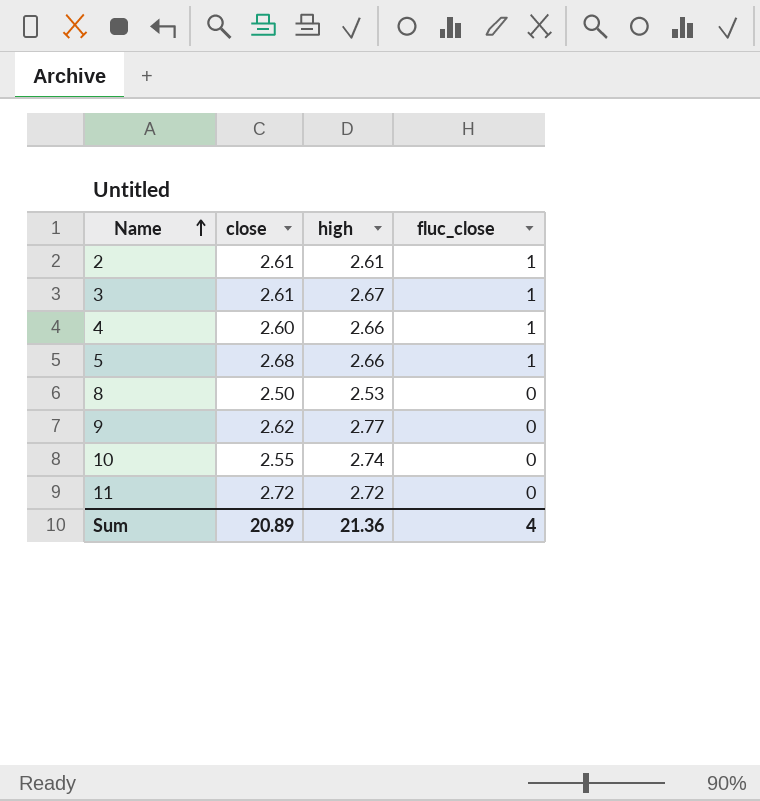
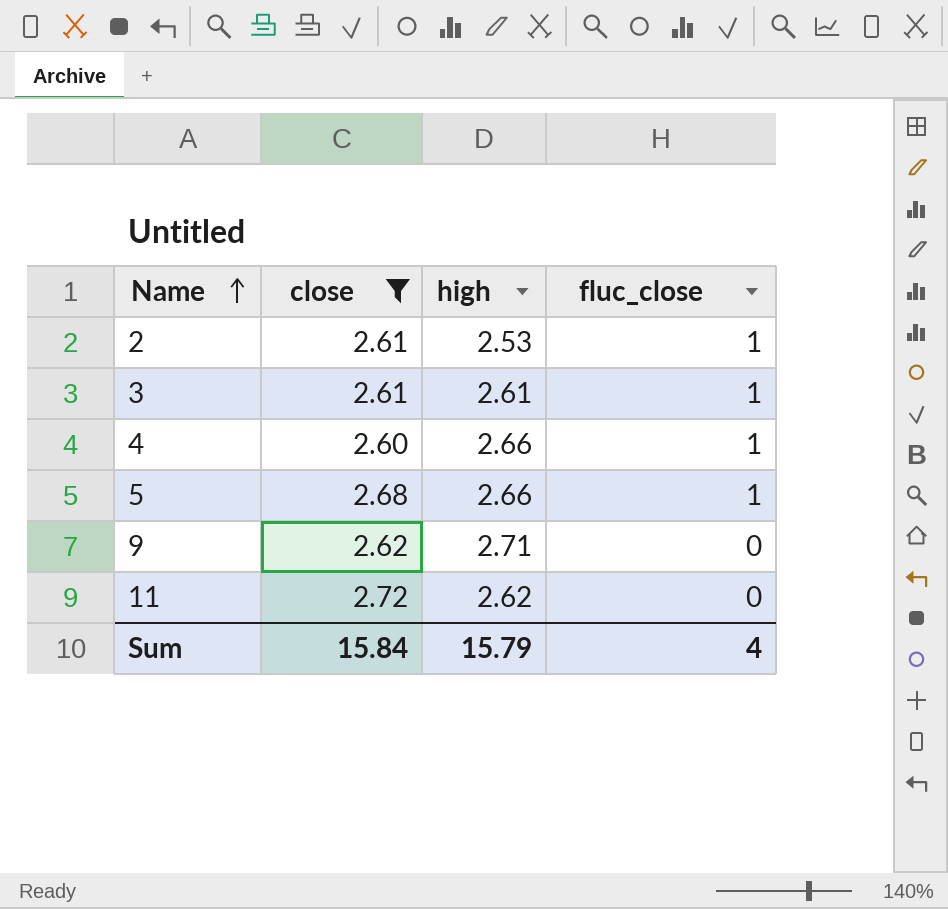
filter: none -> close >= 2.60
2 | high: 2.61 -> 2.53
3 | high: 2.67 -> 2.61
9 | high: 2.77 -> 2.71
11 | high: 2.72 -> 2.62
Sum | close: 20.89 -> 15.84
Sum | high: 21.36 -> 15.79

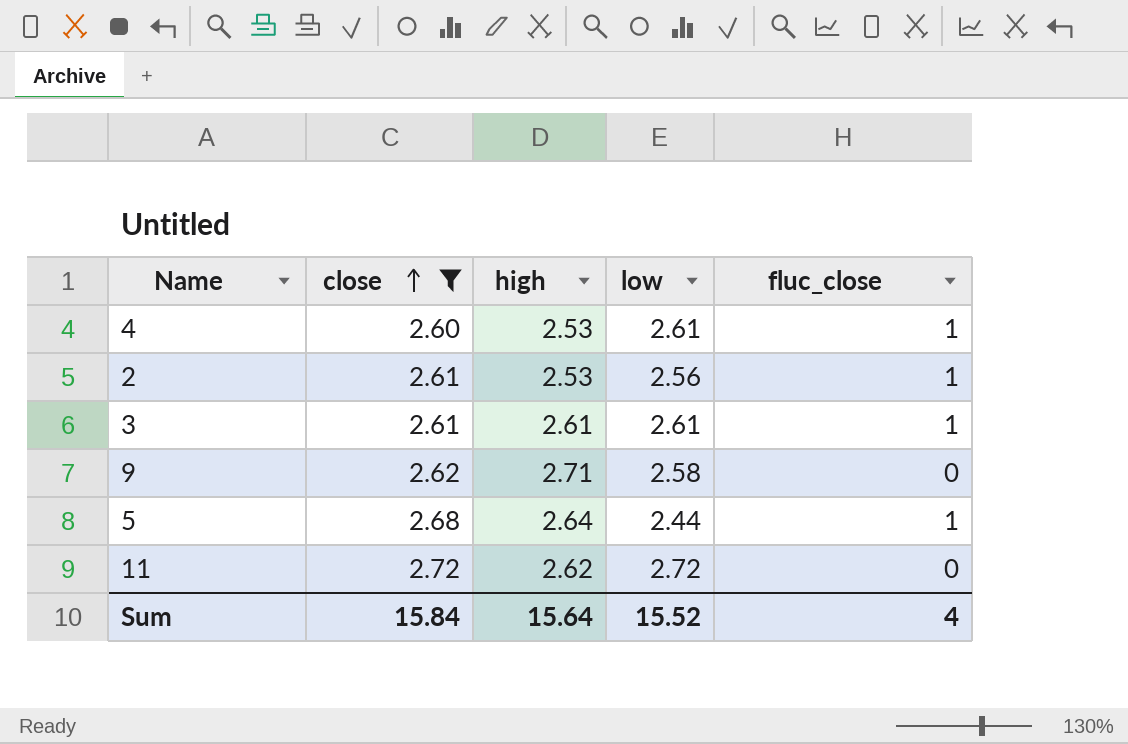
row order: Name ascending -> close ascending
column low | position: none -> 4
4 | high: 2.66 -> 2.53
5 | high: 2.66 -> 2.64
Sum | high: 15.79 -> 15.64

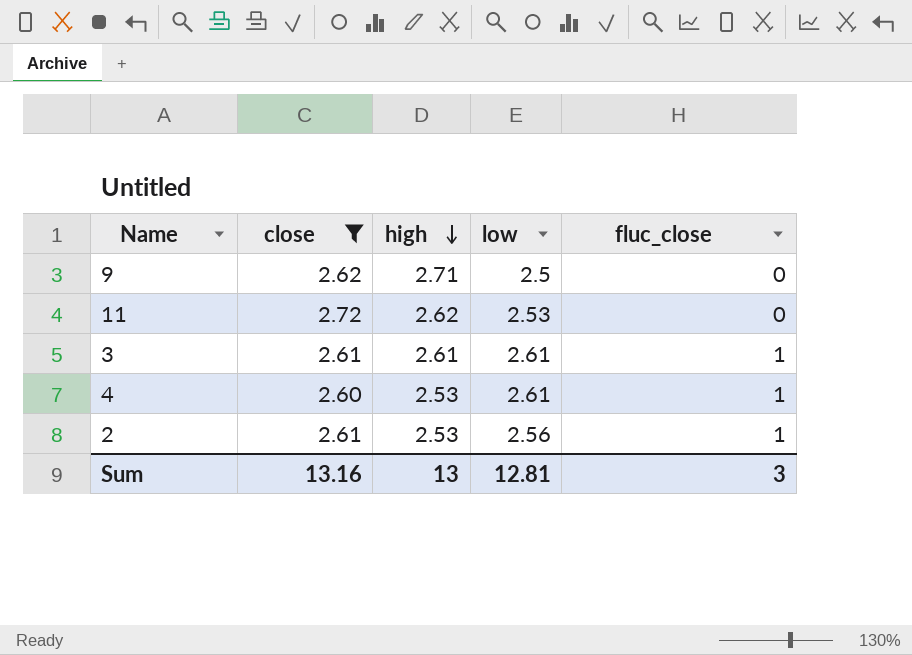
row order: close ascending -> high descending
row 5: 2.68 | 2.64 | 2.44 | 1 -> none
9 | low: 2.58 -> 2.5
11 | low: 2.72 -> 2.53
Sum | close: 15.84 -> 13.16
Sum | high: 15.64 -> 13
Sum | low: 15.52 -> 12.81
Sum | fluc_close: 4 -> 3

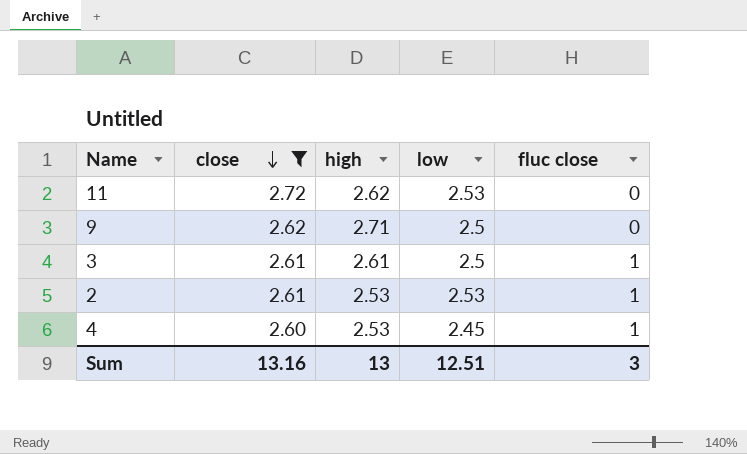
row order: high descending -> close descending
column name: fluc_close -> fluc close
3 | low: 2.61 -> 2.5
2 | low: 2.56 -> 2.53
4 | low: 2.61 -> 2.45
Sum | low: 12.81 -> 12.51

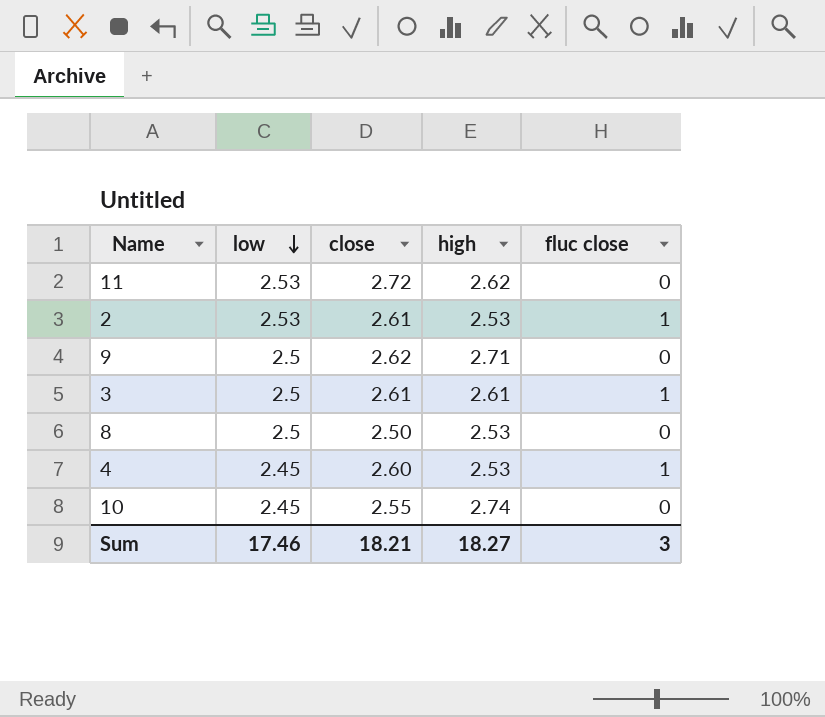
filter: close >= 2.60 -> none
row order: close descending -> low descending
column low | position: 4 -> 2
Sum | low: 12.51 -> 17.46
Sum | close: 13.16 -> 18.21
Sum | high: 13 -> 18.27

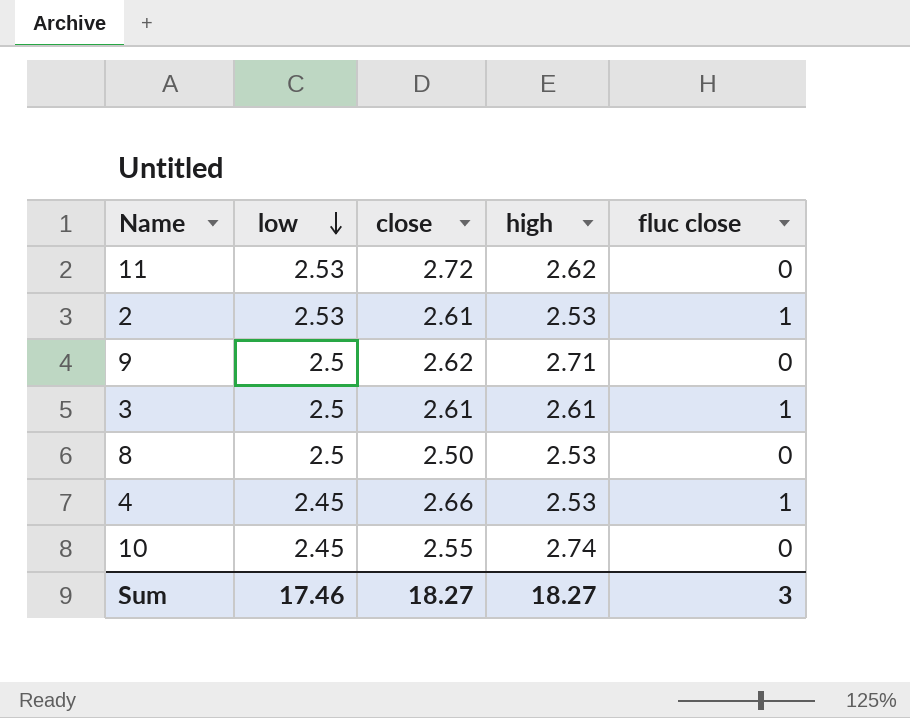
4 | close: 2.60 -> 2.66
Sum | close: 18.21 -> 18.27

